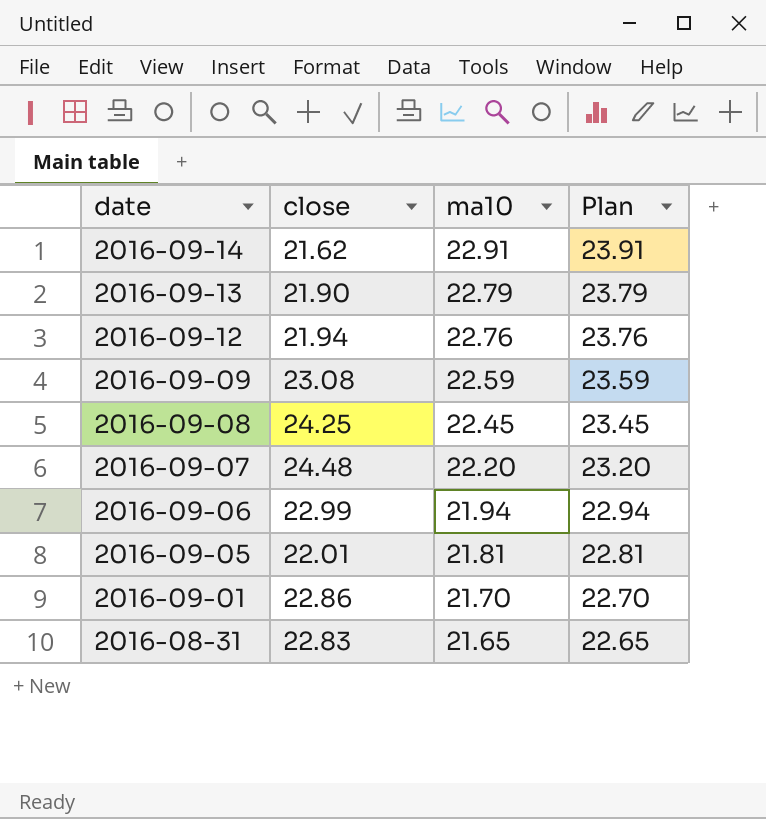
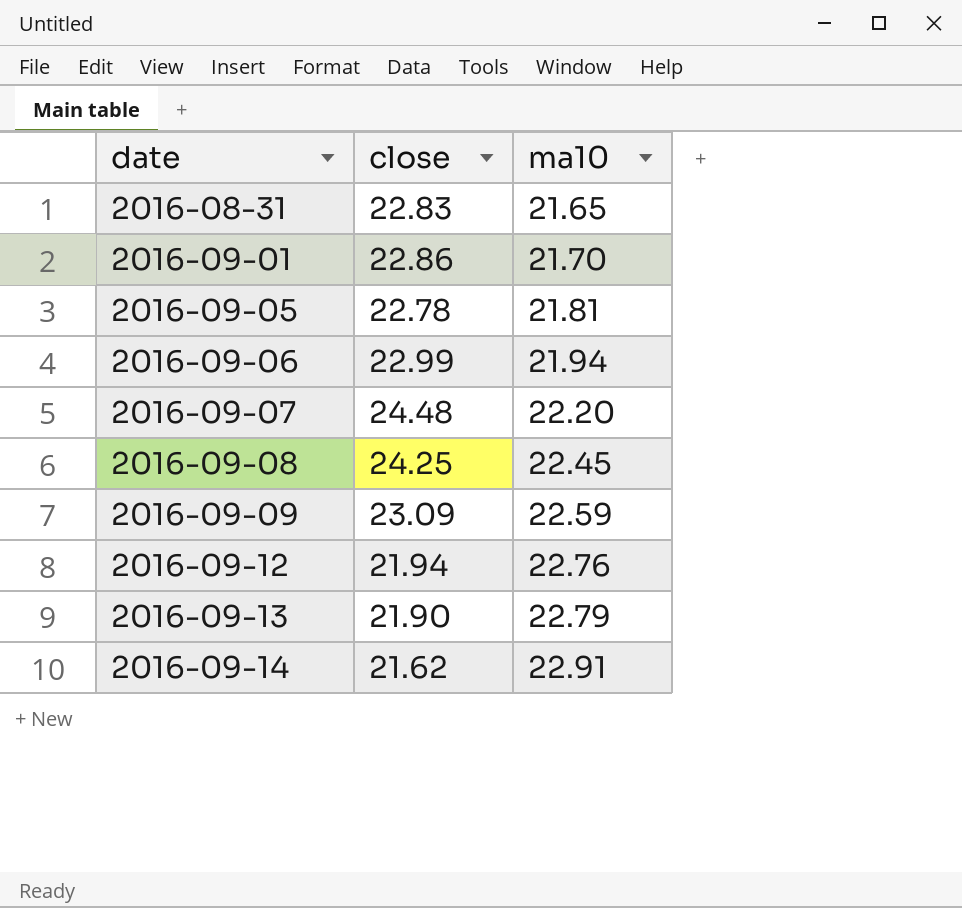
row order: date descending -> date ascending
column Plan | formula: [ma10] + 1 -> none
2016-09-05 | close: 22.01 -> 22.78
2016-09-09 | close: 23.08 -> 23.09

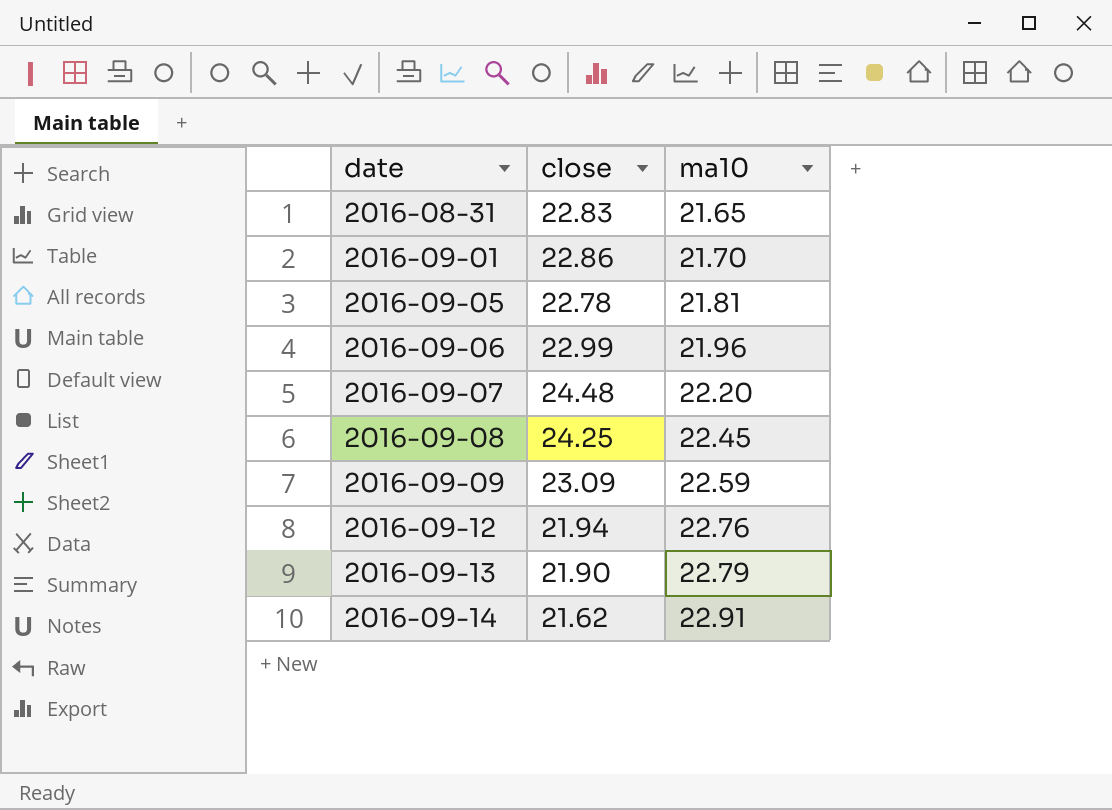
2016-09-06 | ma10: 21.94 -> 21.96

